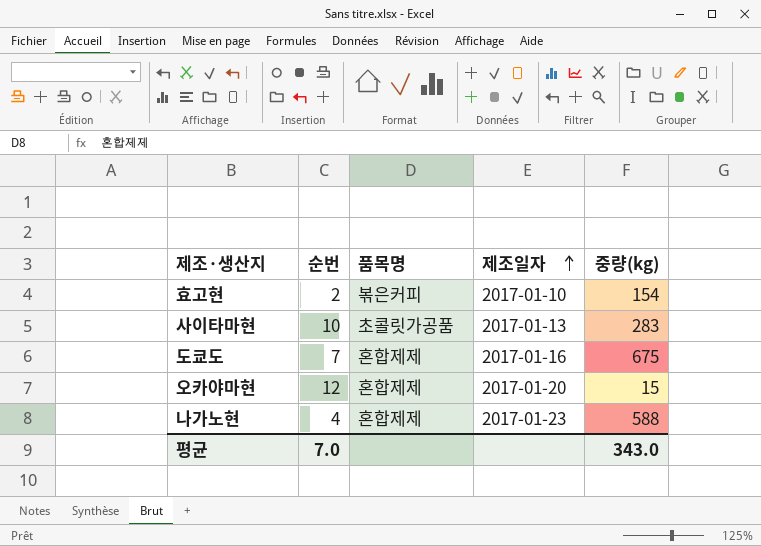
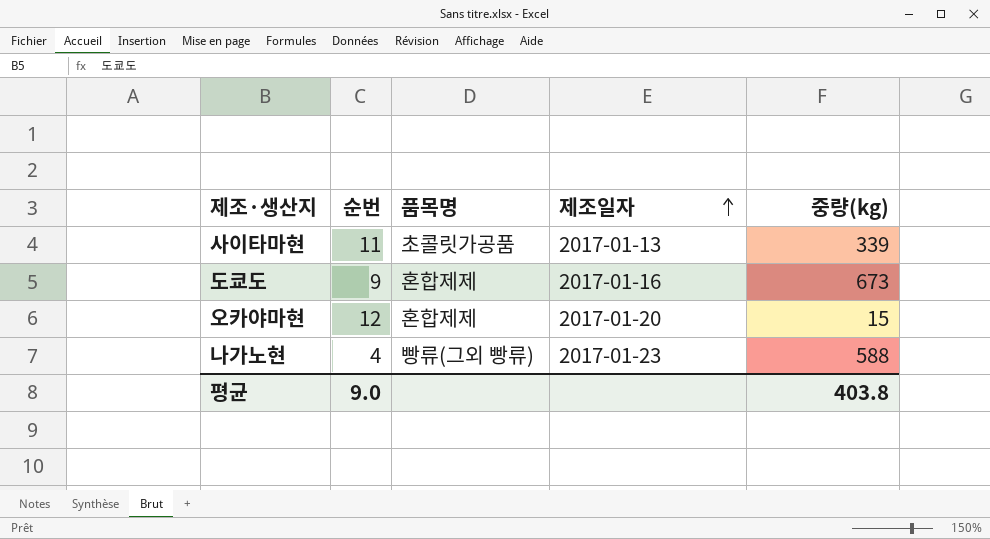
row 효고현: 2 | 볶은커피 | 2017-01-10 | 154 -> none
사이타마현 | 순번: 10 -> 11
사이타마현 | 중량(kg): 283 -> 339
도쿄도 | 순번: 7 -> 9
도쿄도 | 중량(kg): 675 -> 673
나가노현 | 품목명: 혼합제제 -> 빵류(그외 빵류)
평균 | 순번: 7.0 -> 9.0
평균 | 중량(kg): 343.0 -> 403.8

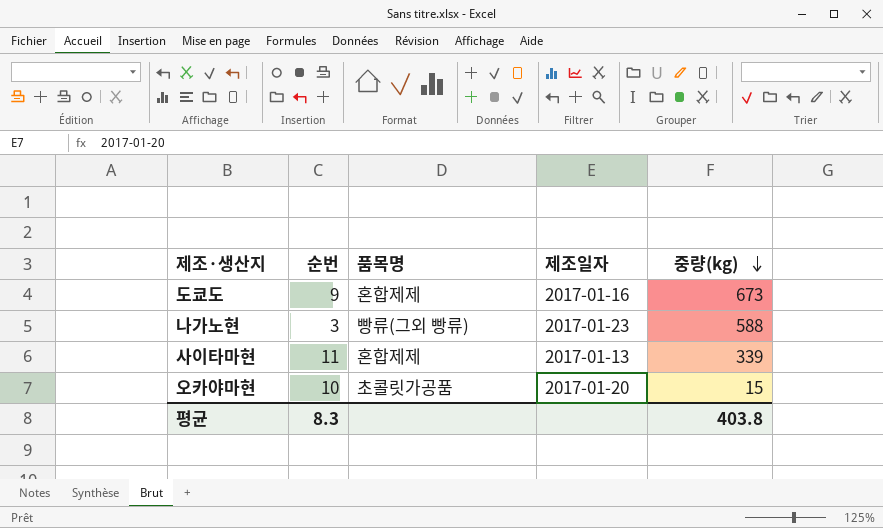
row order: 제조일자 ascending -> 중량(kg) descending
나가노현 | 순번: 4 -> 3
사이타마현 | 품목명: 초콜릿가공품 -> 혼합제제
오카야마현 | 순번: 12 -> 10
오카야마현 | 품목명: 혼합제제 -> 초콜릿가공품
평균 | 순번: 9.0 -> 8.3

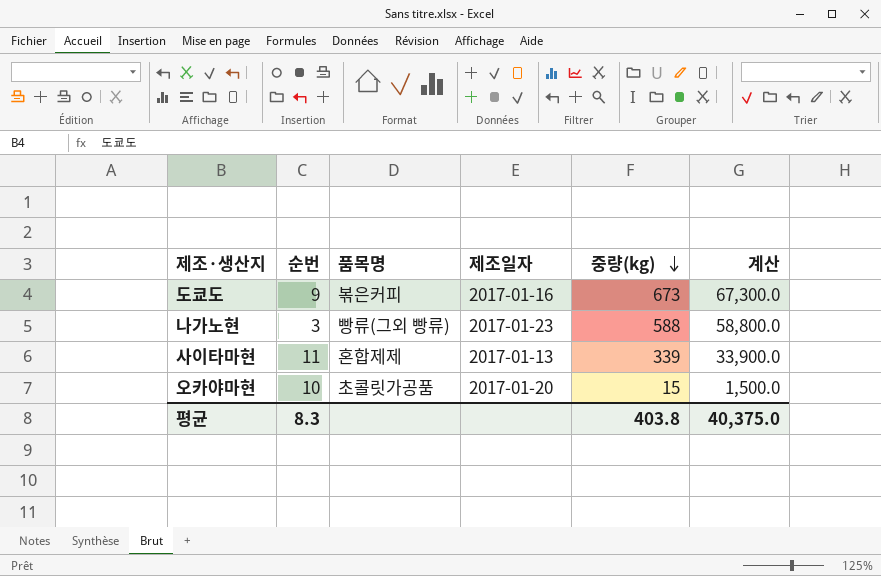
column 계산 | formula: none -> [중량(kg)] * 100
도쿄도 | 품목명: 혼합제제 -> 볶은커피

